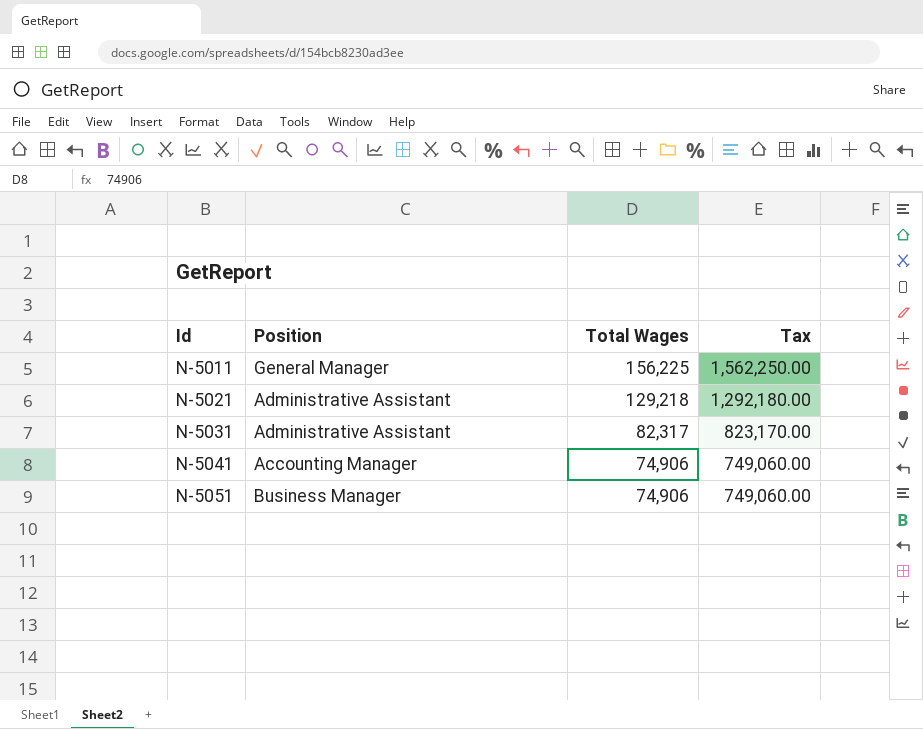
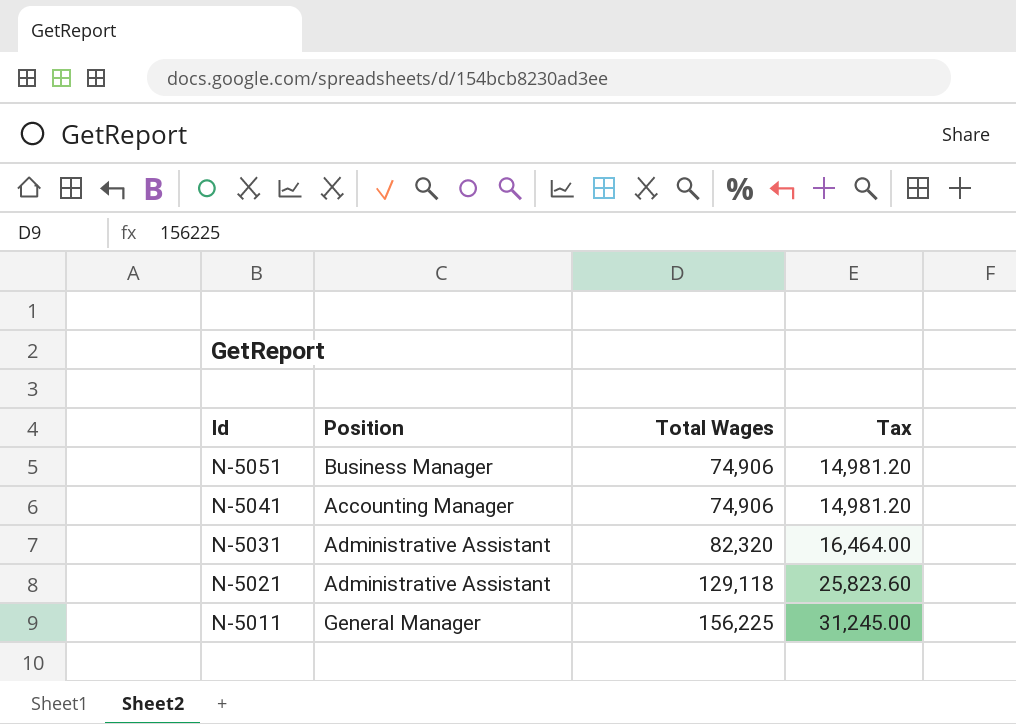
row order: Id ascending -> Id descending
column Tax | formula: [Total Wages] * 10 -> [Total Wages] * 0.2
N-5031 | Total Wages: 82,317 -> 82,320
N-5021 | Total Wages: 129,218 -> 129,118

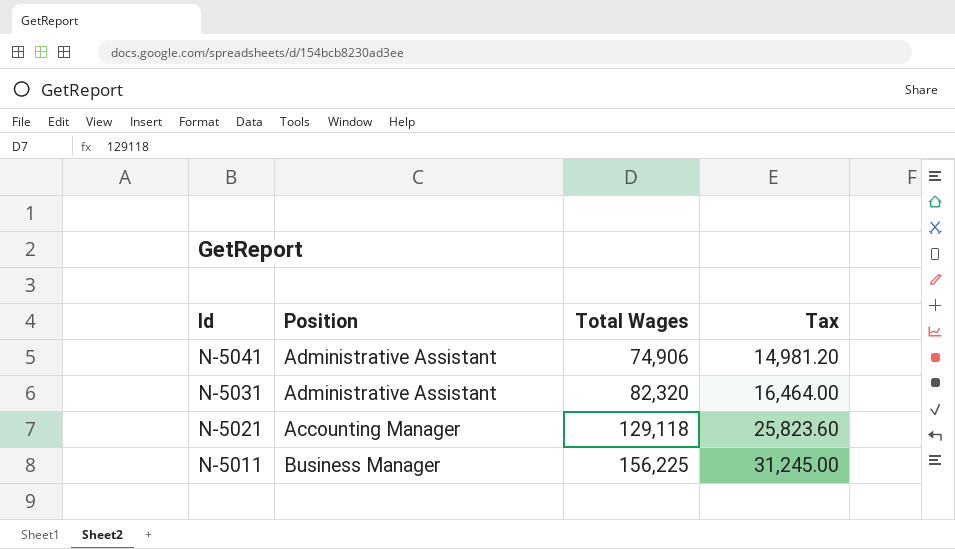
row N-5051: Business Manager | 74,906 | 14,981.20 -> none
N-5041 | Position: Accounting Manager -> Administrative Assistant
N-5021 | Position: Administrative Assistant -> Accounting Manager
N-5011 | Position: General Manager -> Business Manager

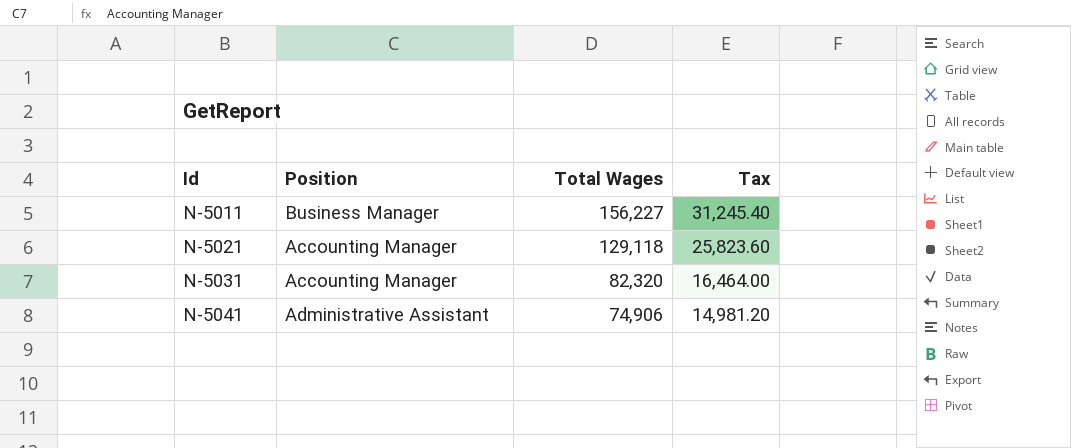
row order: Id descending -> Id ascending
N-5011 | Total Wages: 156,225 -> 156,227
N-5011 | Tax: 31,245.00 -> 31,245.40
N-5031 | Position: Administrative Assistant -> Accounting Manager

